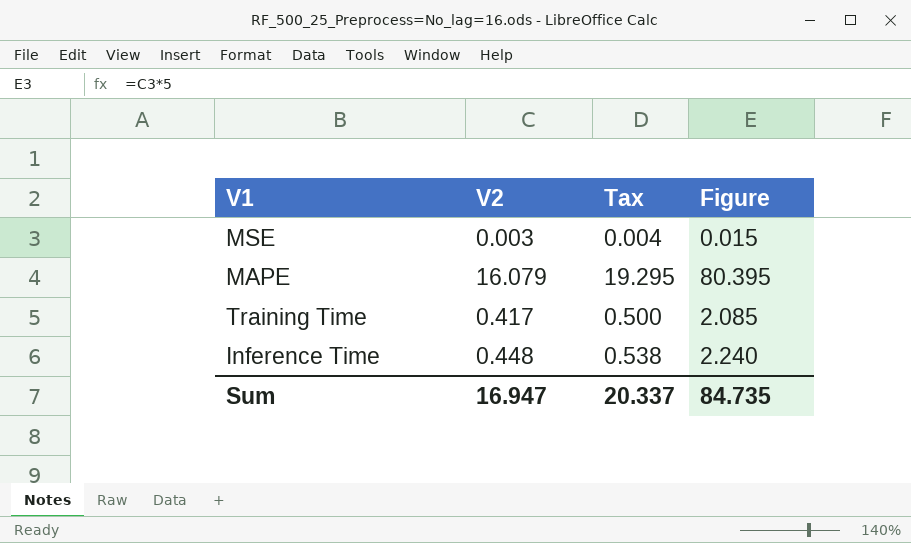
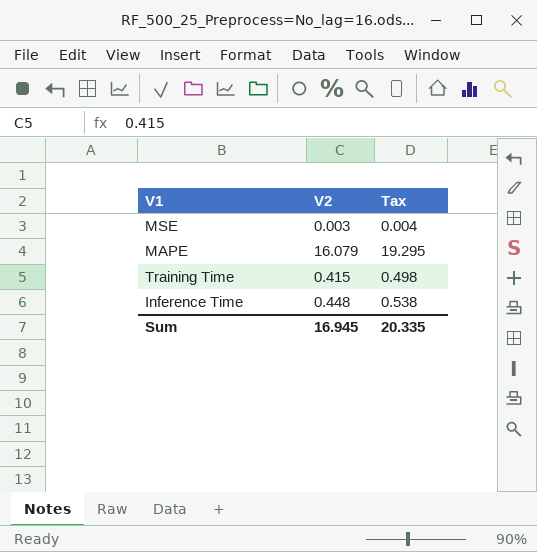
column Figure | formula: [V2] * 5 -> none
Training Time | V2: 0.417 -> 0.415
Training Time | Tax: 0.500 -> 0.498
Sum | V2: 16.947 -> 16.945
Sum | Tax: 20.337 -> 20.335

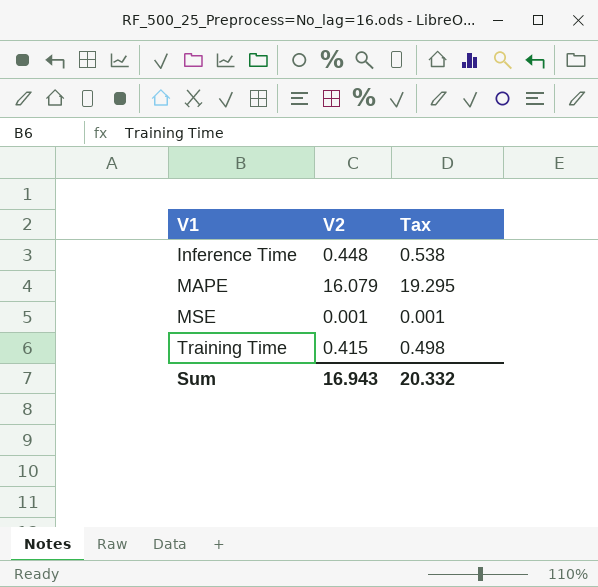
row order: none -> V1 ascending
MSE | V2: 0.003 -> 0.001
MSE | Tax: 0.004 -> 0.001
Sum | V2: 16.945 -> 16.943
Sum | Tax: 20.335 -> 20.332

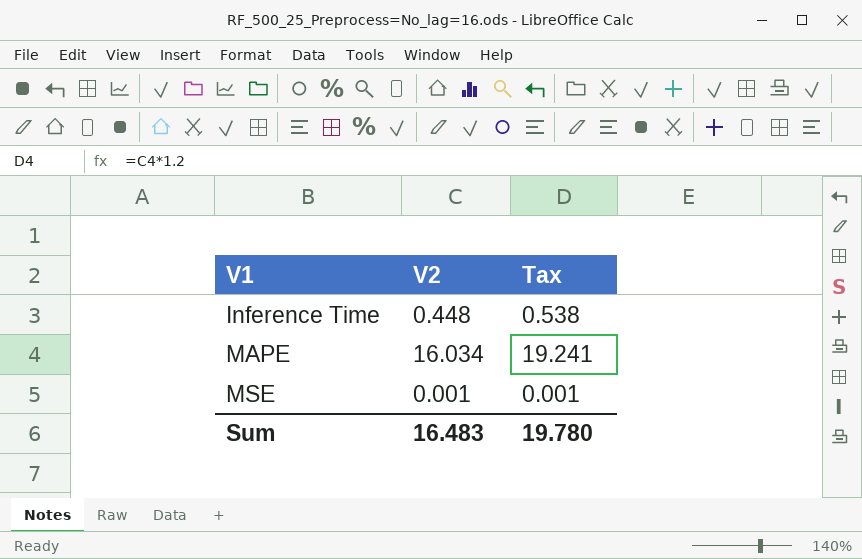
row Training Time: 0.415 | 0.498 -> none
MAPE | V2: 16.079 -> 16.034
MAPE | Tax: 19.295 -> 19.241
Sum | V2: 16.943 -> 16.483
Sum | Tax: 20.332 -> 19.780

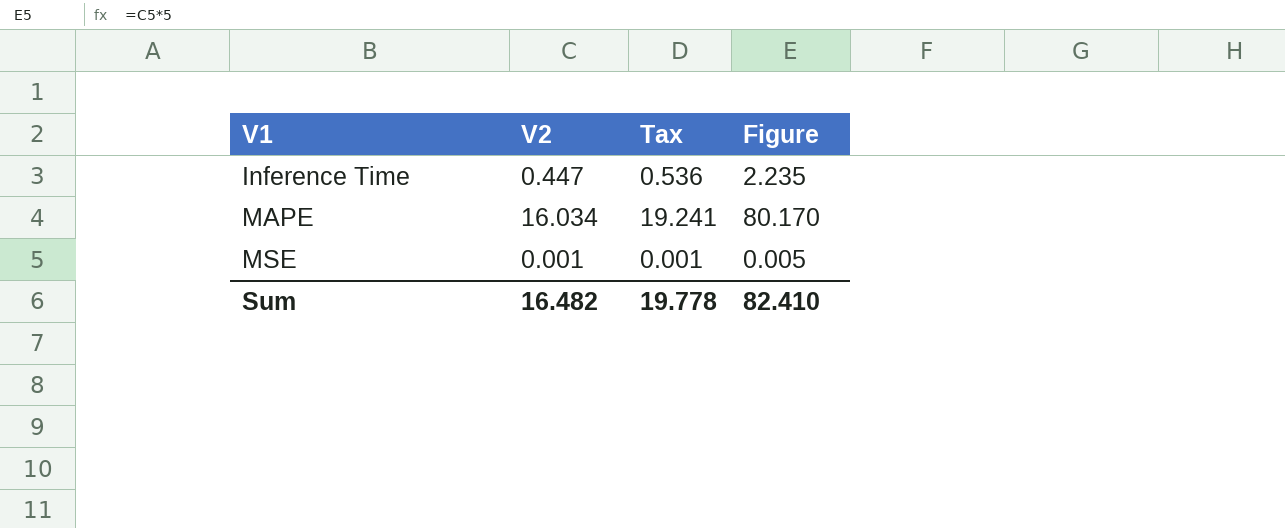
column Figure | formula: none -> [V2] * 5
Inference Time | V2: 0.448 -> 0.447
Inference Time | Tax: 0.538 -> 0.536
Sum | V2: 16.483 -> 16.482
Sum | Tax: 19.780 -> 19.778

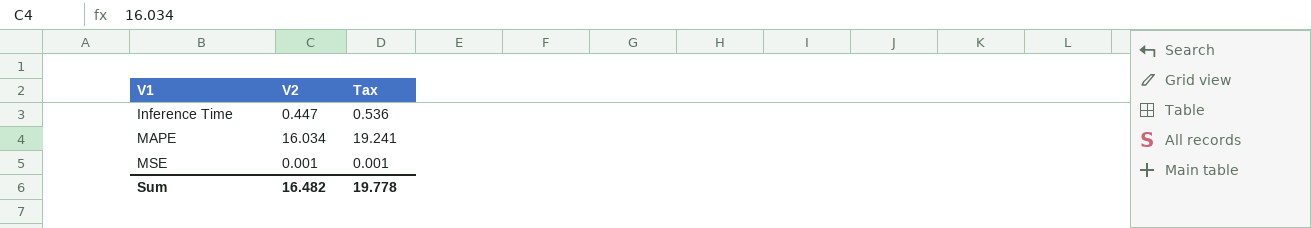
column Figure | formula: [V2] * 5 -> none

